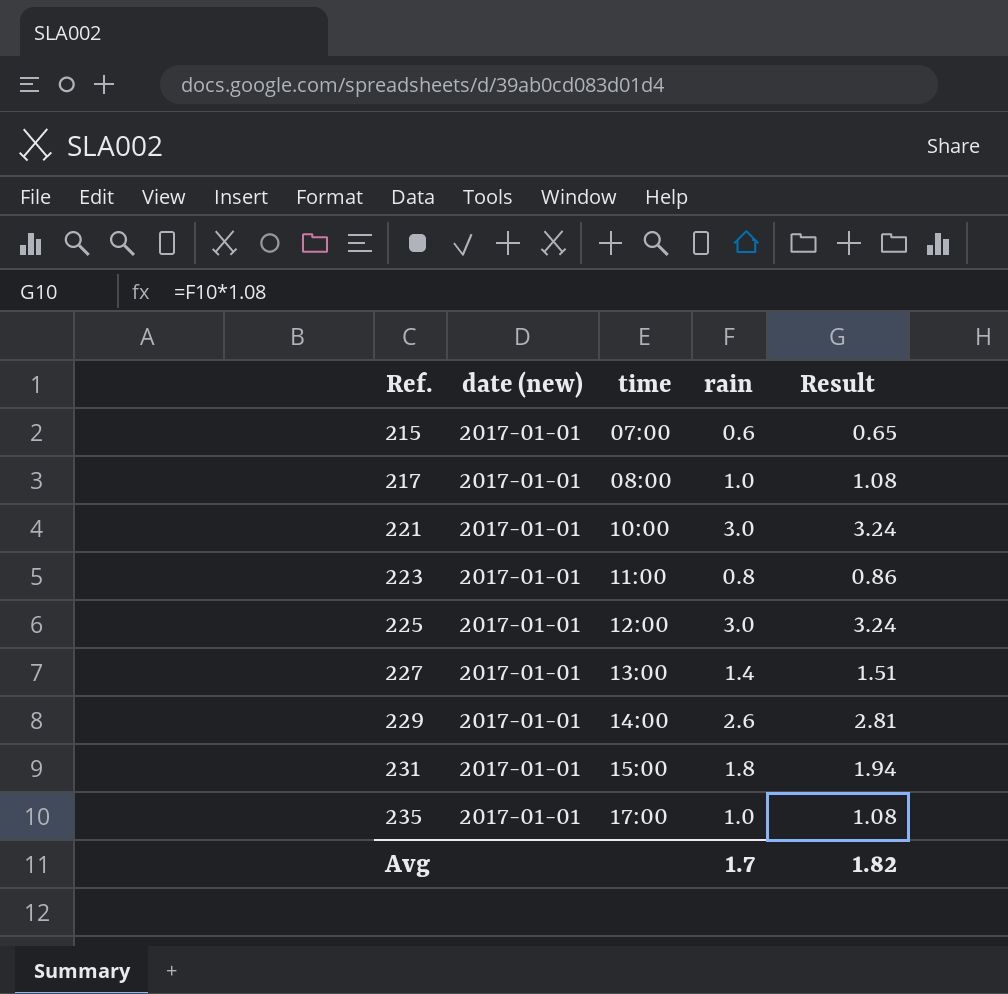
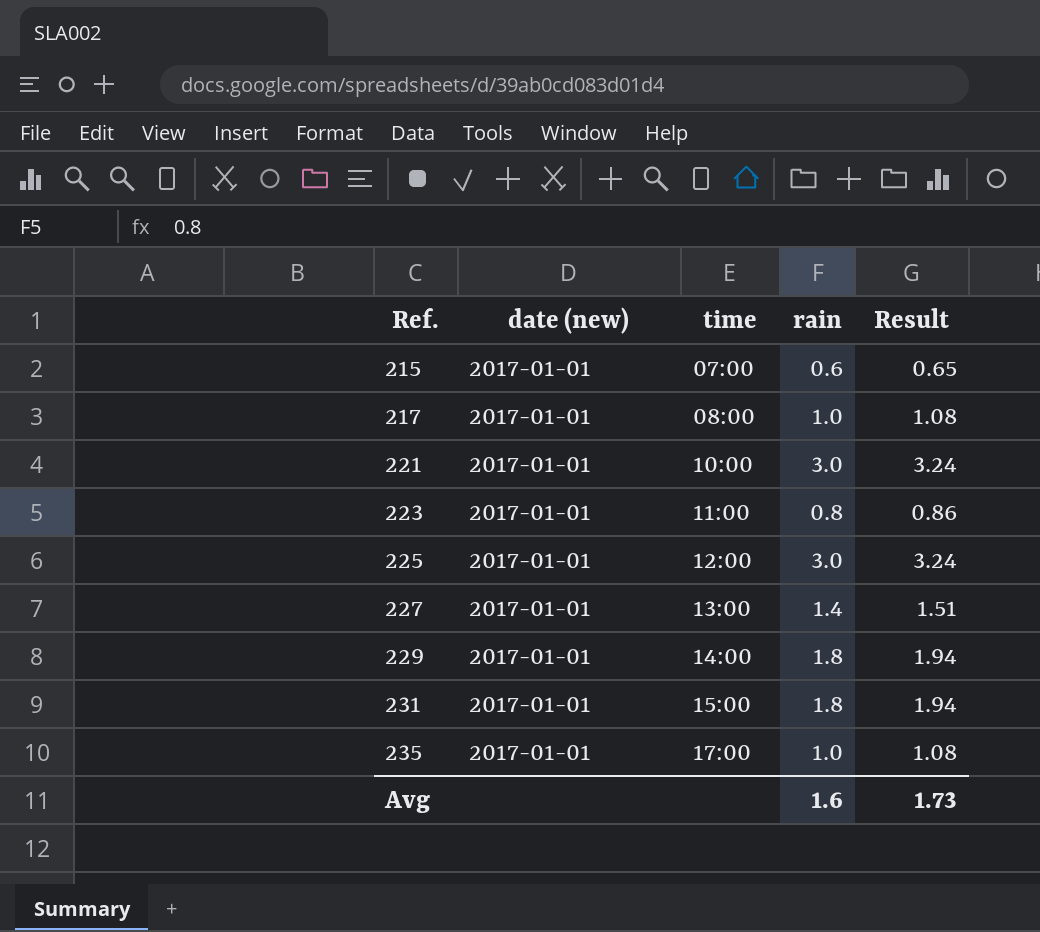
229 | rain: 2.6 -> 1.8
229 | Result: 2.81 -> 1.94
Avg | rain: 1.7 -> 1.6
Avg | Result: 1.82 -> 1.73

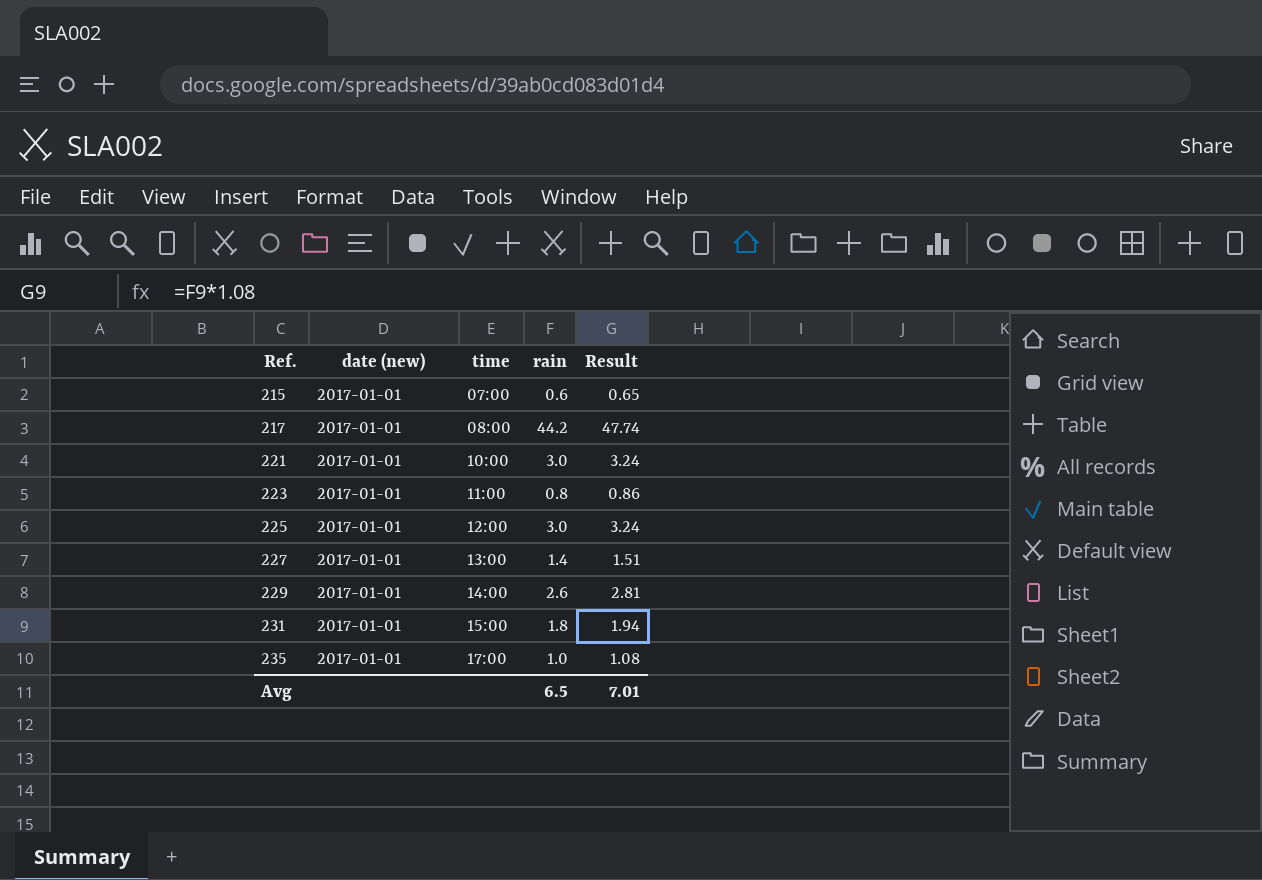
217 | rain: 1.0 -> 44.2
217 | Result: 1.08 -> 47.74
229 | rain: 1.8 -> 2.6
229 | Result: 1.94 -> 2.81
Avg | rain: 1.6 -> 6.5
Avg | Result: 1.73 -> 7.01

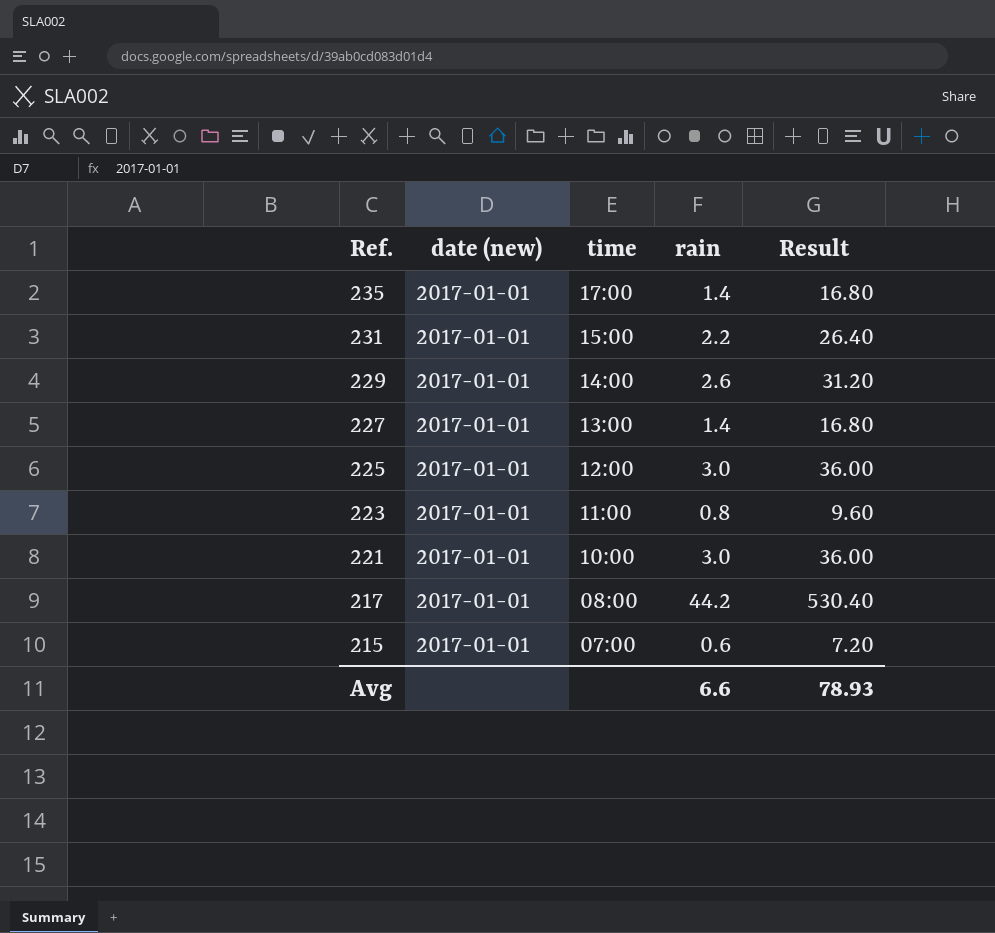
row order: Ref. ascending -> Ref. descending
column Result | formula: [rain] * 1.08 -> [rain] * 12
235 | rain: 1.0 -> 1.4
231 | rain: 1.8 -> 2.2
Avg | rain: 6.5 -> 6.6
Avg | Result: 7.01 -> 78.93

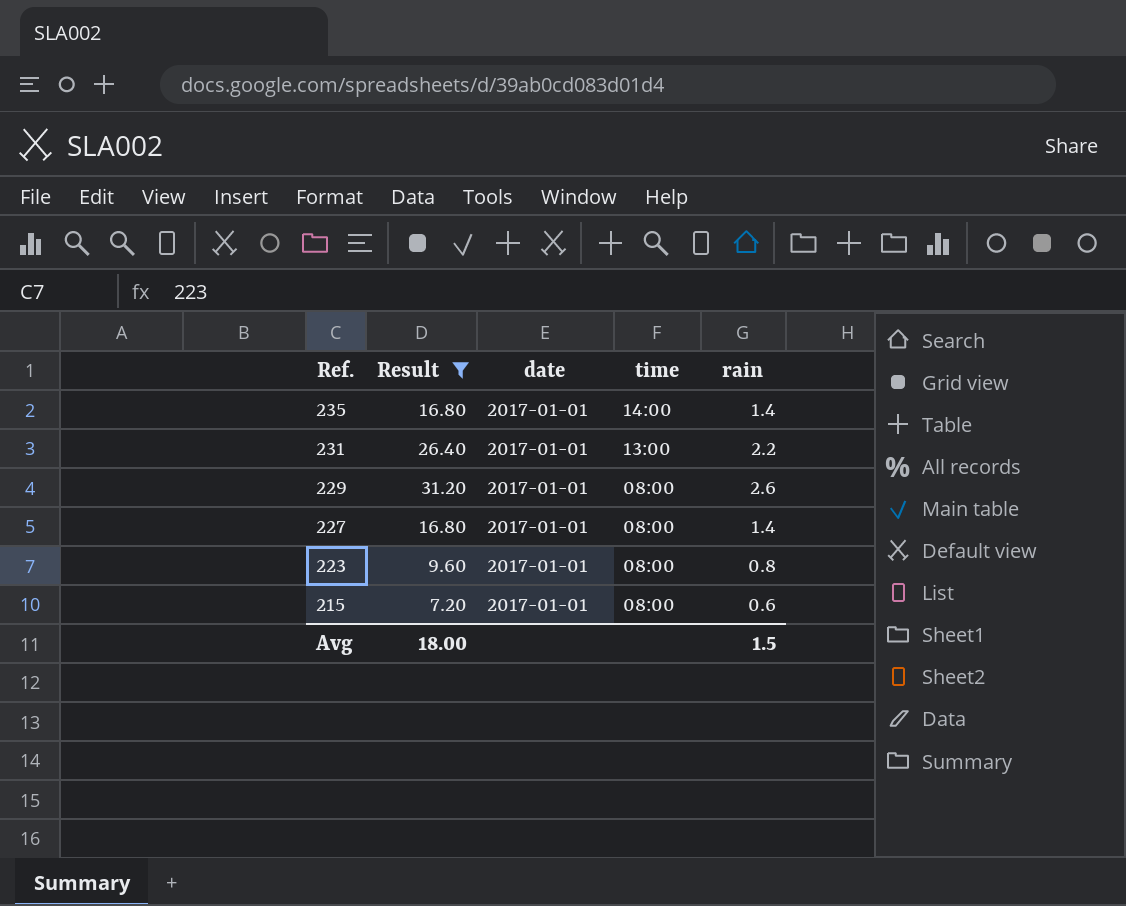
filter: none -> Result <= 31.20
column Result | position: 5 -> 2
column name: date (new) -> date
235 | time: 17:00 -> 14:00
231 | time: 15:00 -> 13:00
229 | time: 14:00 -> 08:00
227 | time: 13:00 -> 08:00
223 | time: 11:00 -> 08:00
215 | time: 07:00 -> 08:00
Avg | Result: 78.93 -> 18.00
Avg | rain: 6.6 -> 1.5

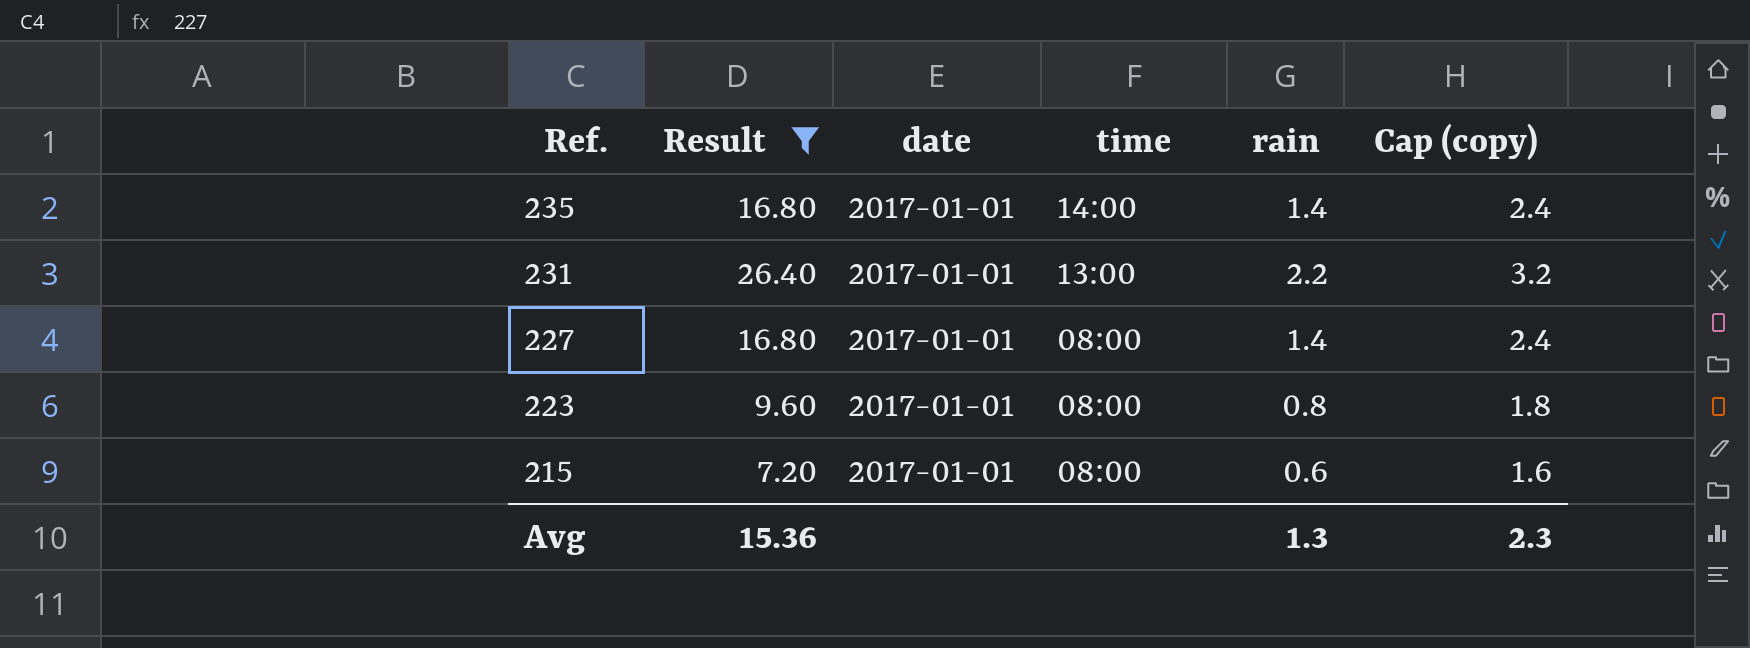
column Cap (copy) | formula: none -> [rain] + 1
row 229: 31.20 | 2017-01-01 | 08:00 | 2.6 -> none
Avg | Result: 18.00 -> 15.36
Avg | rain: 1.5 -> 1.3

